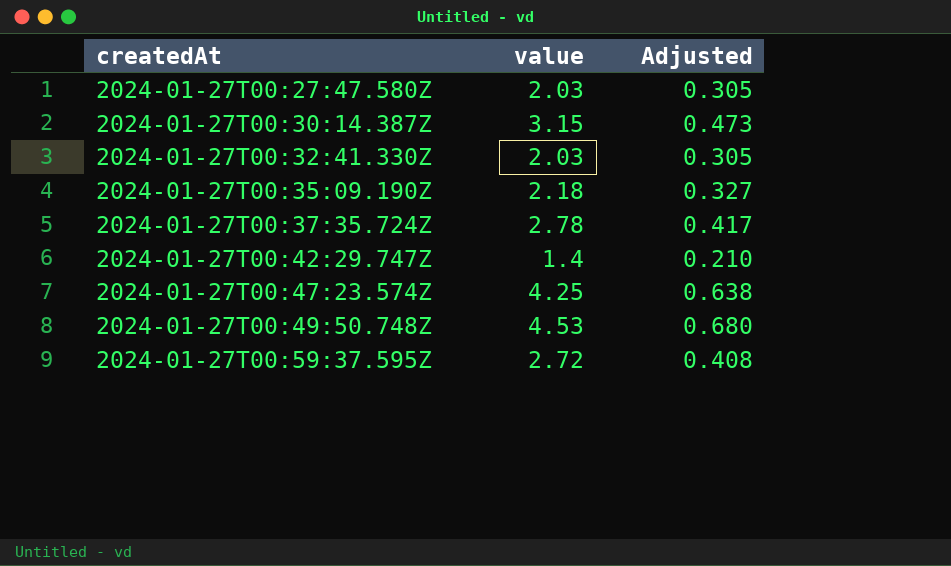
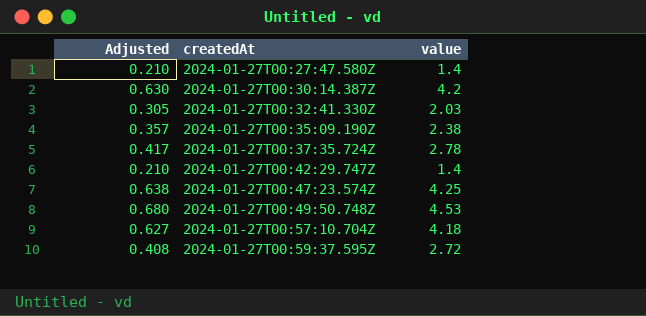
column Adjusted | position: 3 -> 1
2024-01-27T00:27:47.580Z | Adjusted: 0.305 -> 0.210
2024-01-27T00:27:47.580Z | value: 2.03 -> 1.4
2024-01-27T00:30:14.387Z | Adjusted: 0.473 -> 0.630
2024-01-27T00:30:14.387Z | value: 3.15 -> 4.2
2024-01-27T00:35:09.190Z | Adjusted: 0.327 -> 0.357
2024-01-27T00:35:09.190Z | value: 2.18 -> 2.38
row 2024-01-27T00:57:10.704Z: none -> 0.627 | 4.18

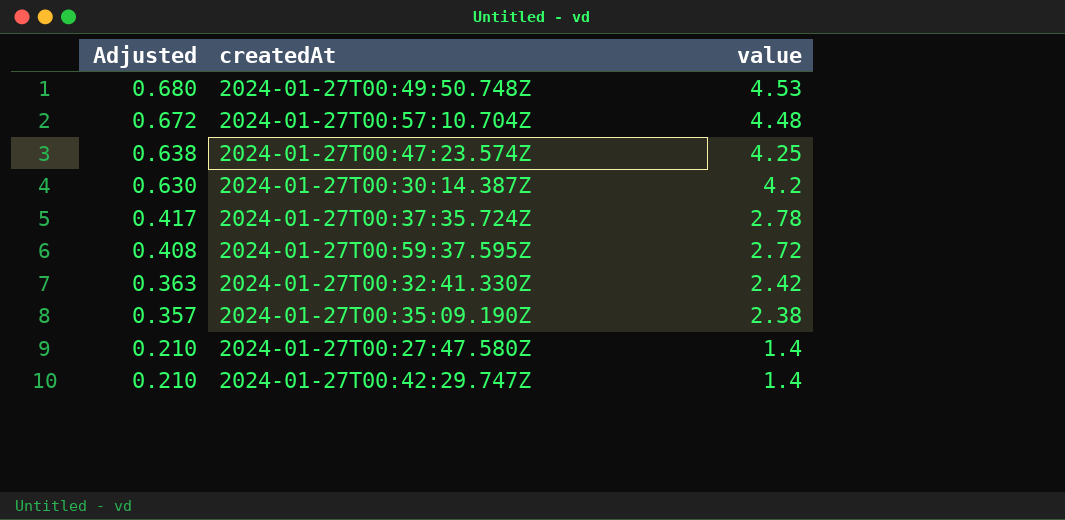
row order: createdAt ascending -> Adjusted descending
2024-01-27T00:57:10.704Z | Adjusted: 0.627 -> 0.672
2024-01-27T00:57:10.704Z | value: 4.18 -> 4.48
2024-01-27T00:32:41.330Z | Adjusted: 0.305 -> 0.363
2024-01-27T00:32:41.330Z | value: 2.03 -> 2.42

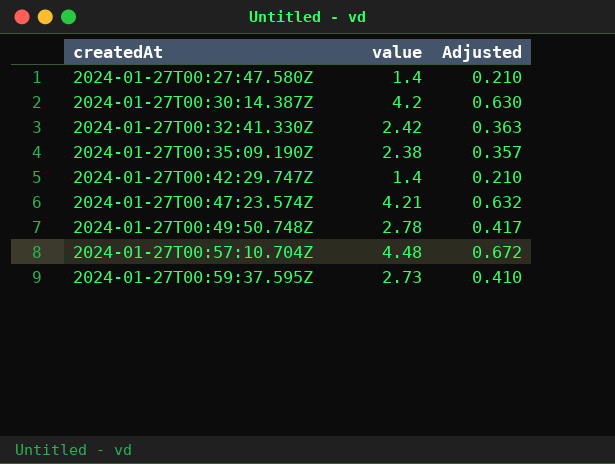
row order: Adjusted descending -> createdAt ascending
column Adjusted | position: 1 -> 3
row 2024-01-27T00:37:35.724Z: 0.417 | 2.78 -> none
2024-01-27T00:47:23.574Z | value: 4.25 -> 4.21
2024-01-27T00:47:23.574Z | Adjusted: 0.638 -> 0.632
2024-01-27T00:49:50.748Z | value: 4.53 -> 2.78
2024-01-27T00:49:50.748Z | Adjusted: 0.680 -> 0.417
2024-01-27T00:59:37.595Z | value: 2.72 -> 2.73
2024-01-27T00:59:37.595Z | Adjusted: 0.408 -> 0.410

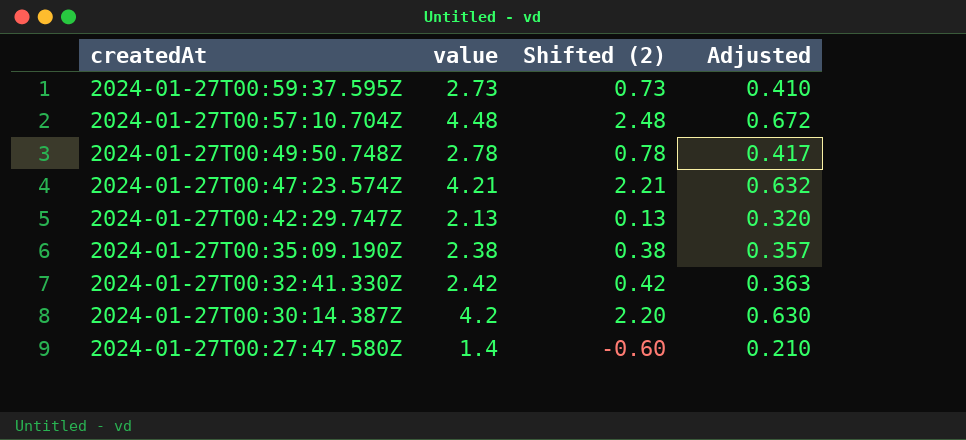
row order: createdAt ascending -> createdAt descending
column Shifted (2) | formula: none -> [value] - 2
2024-01-27T00:42:29.747Z | value: 1.4 -> 2.13
2024-01-27T00:42:29.747Z | Adjusted: 0.210 -> 0.320

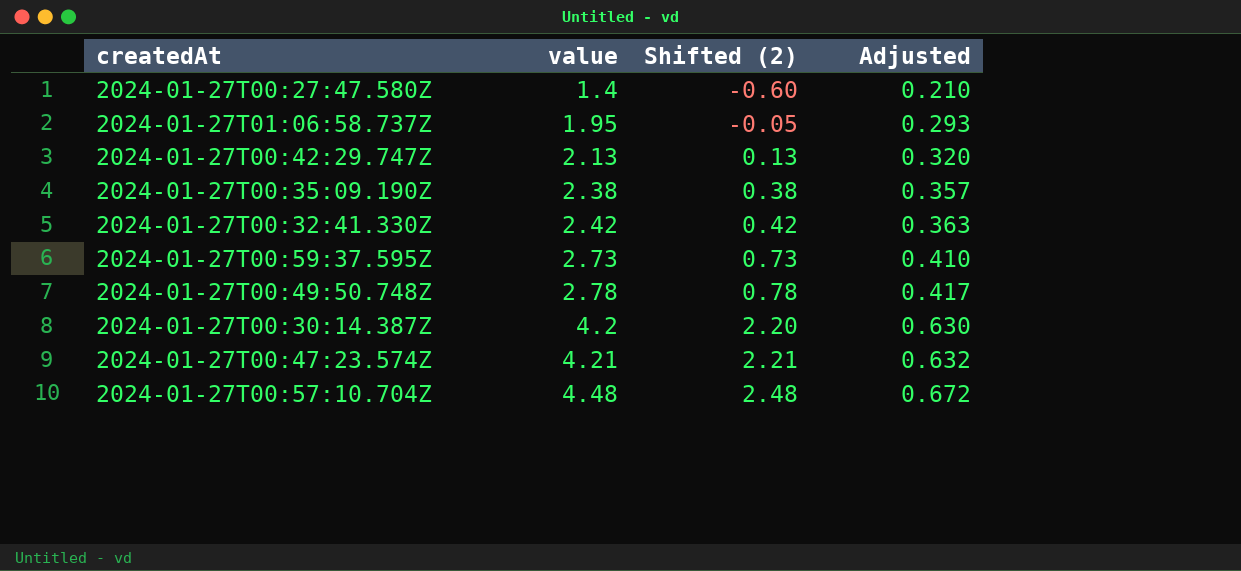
row order: createdAt descending -> value ascending
row 2024-01-27T01:06:58.737Z: none -> 1.95 | -0.05 | 0.293

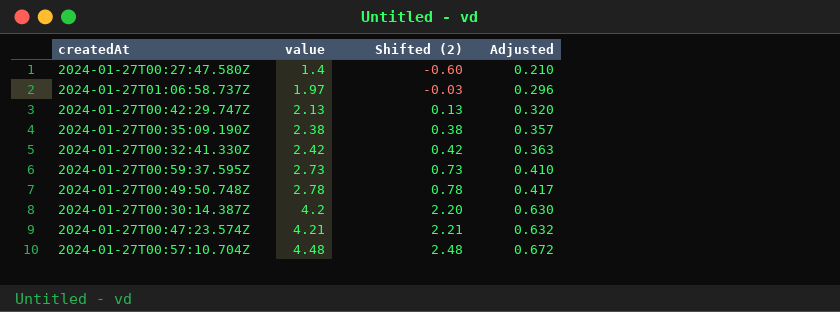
2024-01-27T01:06:58.737Z | value: 1.95 -> 1.97
2024-01-27T01:06:58.737Z | Shifted (2): -0.05 -> -0.03
2024-01-27T01:06:58.737Z | Adjusted: 0.293 -> 0.296

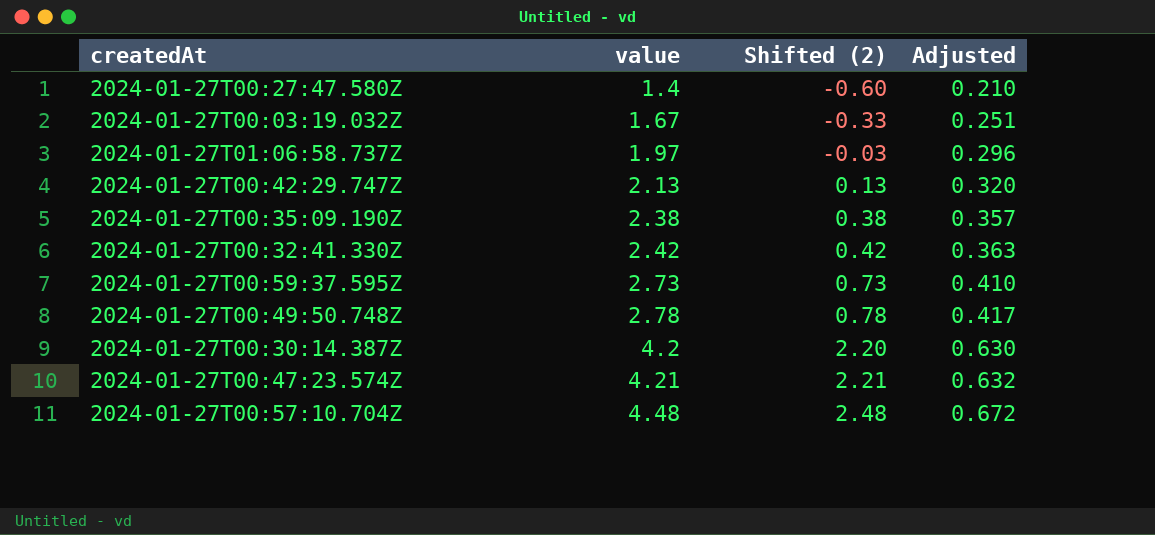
row 2024-01-27T00:03:19.032Z: none -> 1.67 | -0.33 | 0.251

